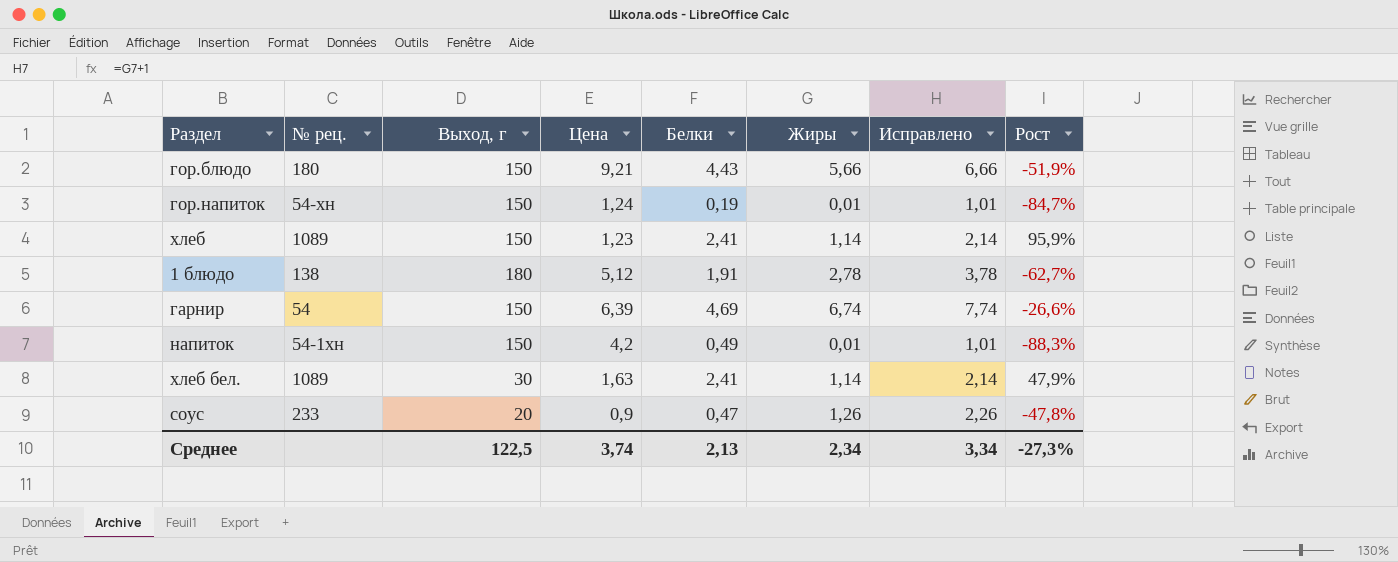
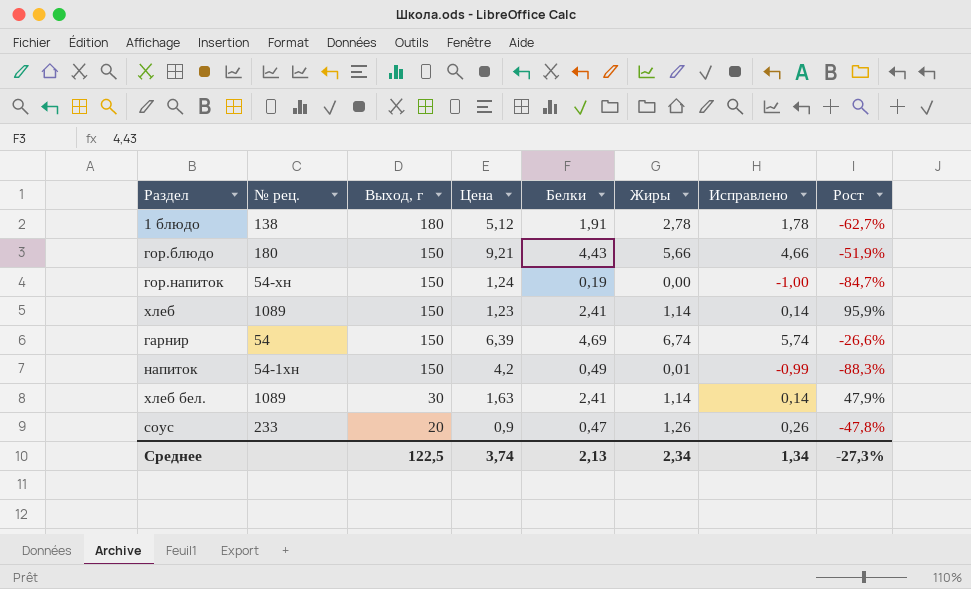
row order: none -> Выход, г descending
column Исправлено | formula: [Жиры] + 1 -> [Жиры] - 1
гор.напиток | Жиры: 0,01 -> 0,00
Среднее | Исправлено: 3,34 -> 1,34

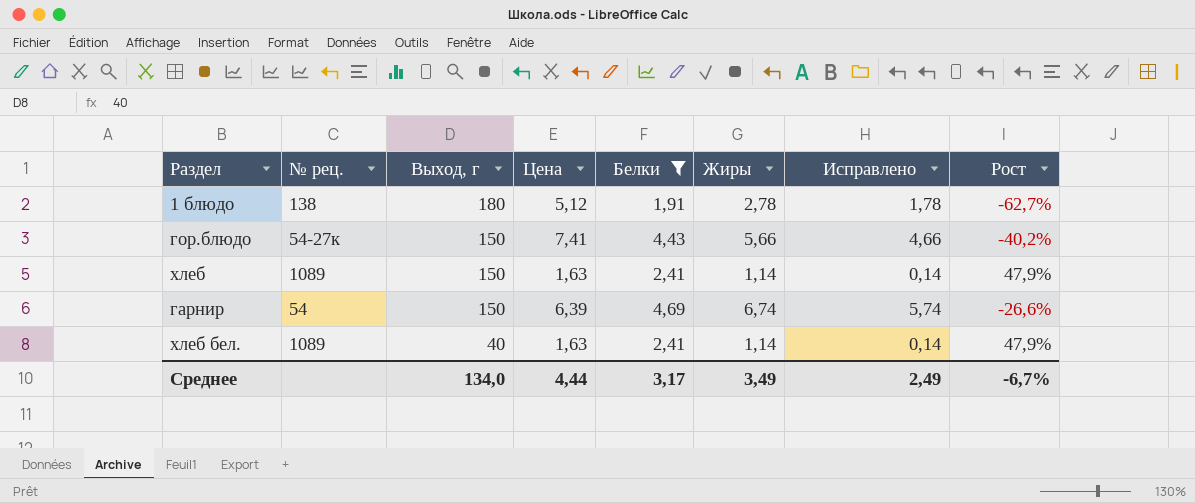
filter: none -> Белки >= 1,91
гор.блюдо | № рец.: 180 -> 54-27к
гор.блюдо | Цена: 9,21 -> 7,41
гор.блюдо | Рост: -51,9% -> -40,2%
хлеб | Цена: 1,23 -> 1,63
хлеб | Рост: 95,9% -> 47,9%
хлеб бел. | Выход, г: 30 -> 40
Среднее | Выход, г: 122,5 -> 134,0
Среднее | Цена: 3,74 -> 4,44
Среднее | Белки: 2,13 -> 3,17
Среднее | Жиры: 2,34 -> 3,49
Среднее | Исправлено: 1,34 -> 2,49
Среднее | Рост: -27,3% -> -6,7%

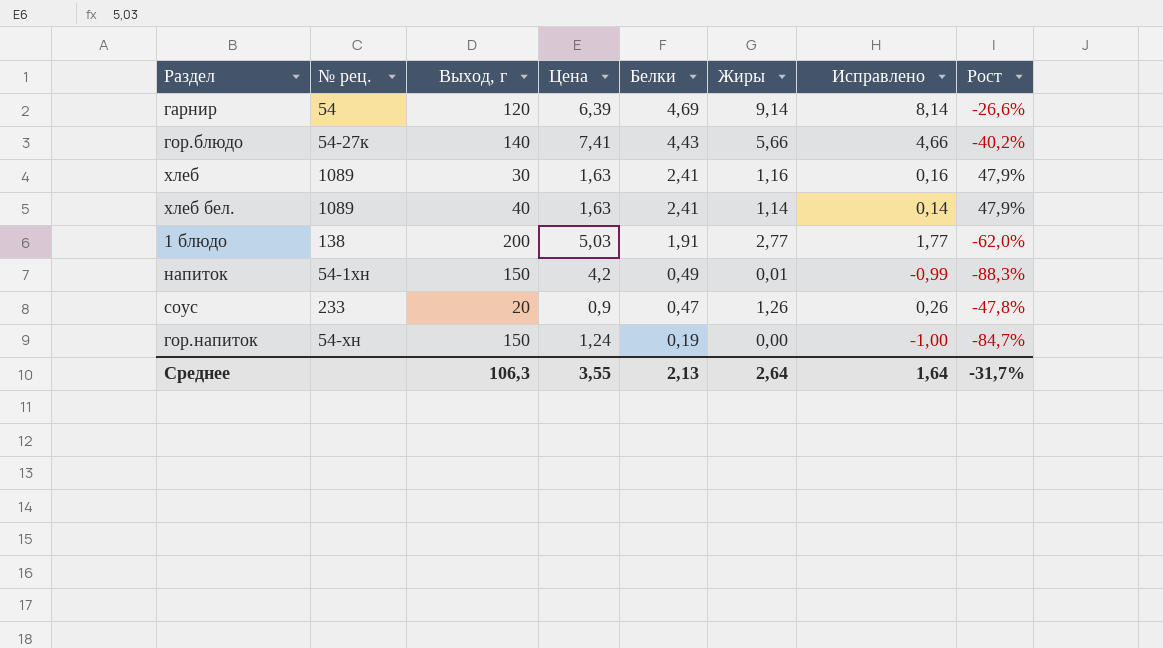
filter: Белки >= 1,91 -> none
row order: Выход, г descending -> Белки descending
гарнир | Выход, г: 150 -> 120
гарнир | Жиры: 6,74 -> 9,14
гарнир | Исправлено: 5,74 -> 8,14
гор.блюдо | Выход, г: 150 -> 140
хлеб | Выход, г: 150 -> 30
хлеб | Жиры: 1,14 -> 1,16
хлеб | Исправлено: 0,14 -> 0,16
1 блюдо | Выход, г: 180 -> 200
1 блюдо | Цена: 5,12 -> 5,03
1 блюдо | Жиры: 2,78 -> 2,77
1 блюдо | Исправлено: 1,78 -> 1,77
1 блюдо | Рост: -62,7% -> -62,0%
Среднее | Выход, г: 134,0 -> 106,3
Среднее | Цена: 4,44 -> 3,55
Среднее | Белки: 3,17 -> 2,13
Среднее | Жиры: 3,49 -> 2,64
Среднее | Исправлено: 2,49 -> 1,64
Среднее | Рост: -6,7% -> -31,7%

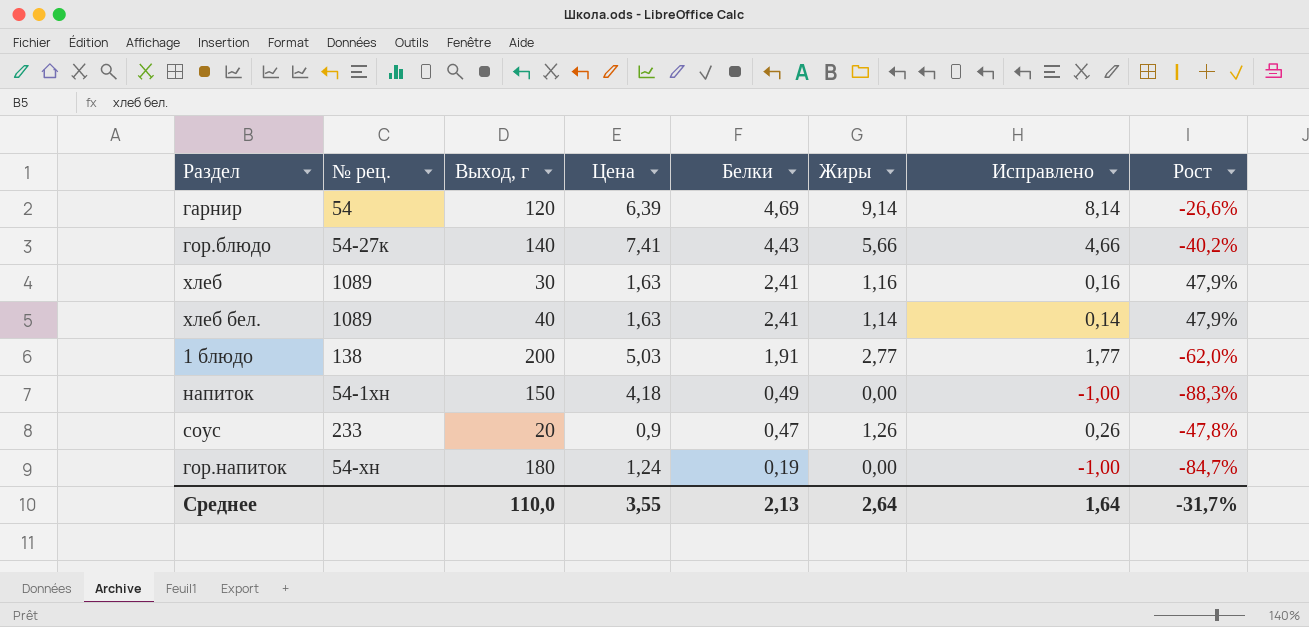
напиток | Цена: 4,2 -> 4,18
напиток | Жиры: 0,01 -> 0,00
напиток | Исправлено: -0,99 -> -1,00
гор.напиток | Выход, г: 150 -> 180
Среднее | Выход, г: 106,3 -> 110,0

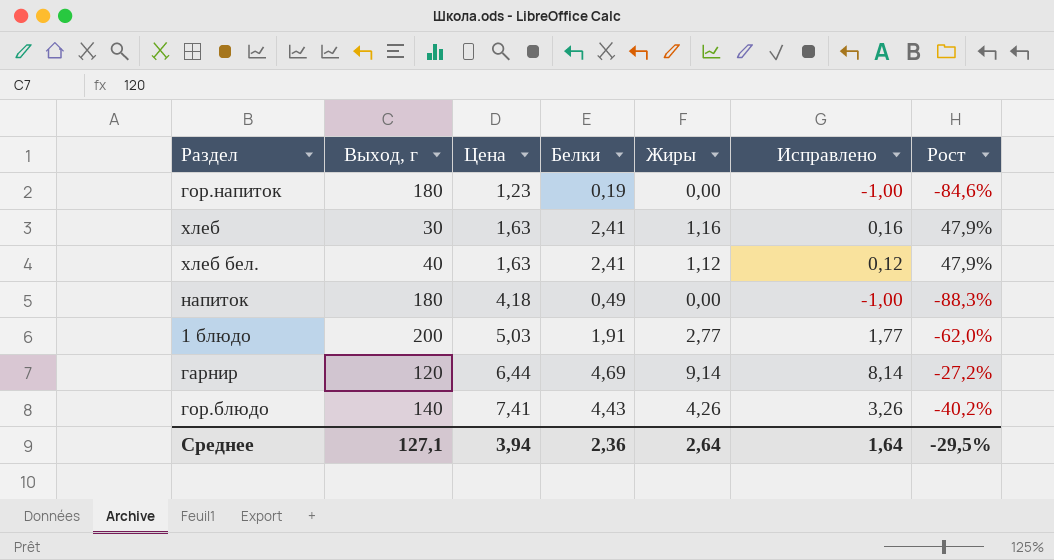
row order: Белки descending -> Цена ascending
column № рец. | position: 2 -> none
row соус: 233 | 20 | 0,9 | 0,47 | 1,26 | 0,26 | -47,8% -> none
гор.напиток | Цена: 1,24 -> 1,23
гор.напиток | Рост: -84,7% -> -84,6%
хлеб бел. | Жиры: 1,14 -> 1,12
хлеб бел. | Исправлено: 0,14 -> 0,12
напиток | Выход, г: 150 -> 180
гарнир | Цена: 6,39 -> 6,44
гарнир | Рост: -26,6% -> -27,2%
гор.блюдо | Жиры: 5,66 -> 4,26
гор.блюдо | Исправлено: 4,66 -> 3,26
Среднее | Выход, г: 110,0 -> 127,1
Среднее | Цена: 3,55 -> 3,94
Среднее | Белки: 2,13 -> 2,36
Среднее | Рост: -31,7% -> -29,5%

